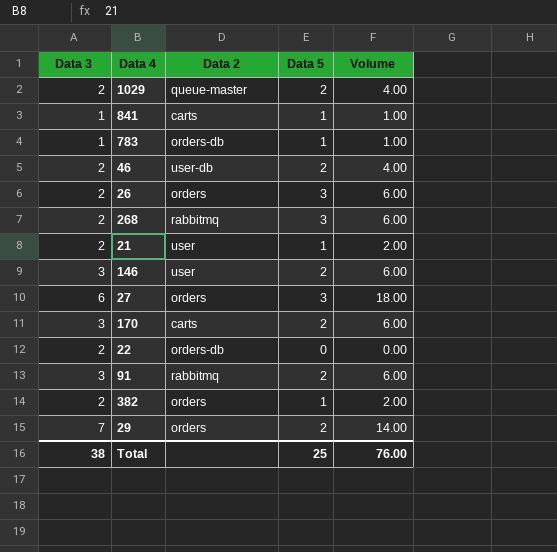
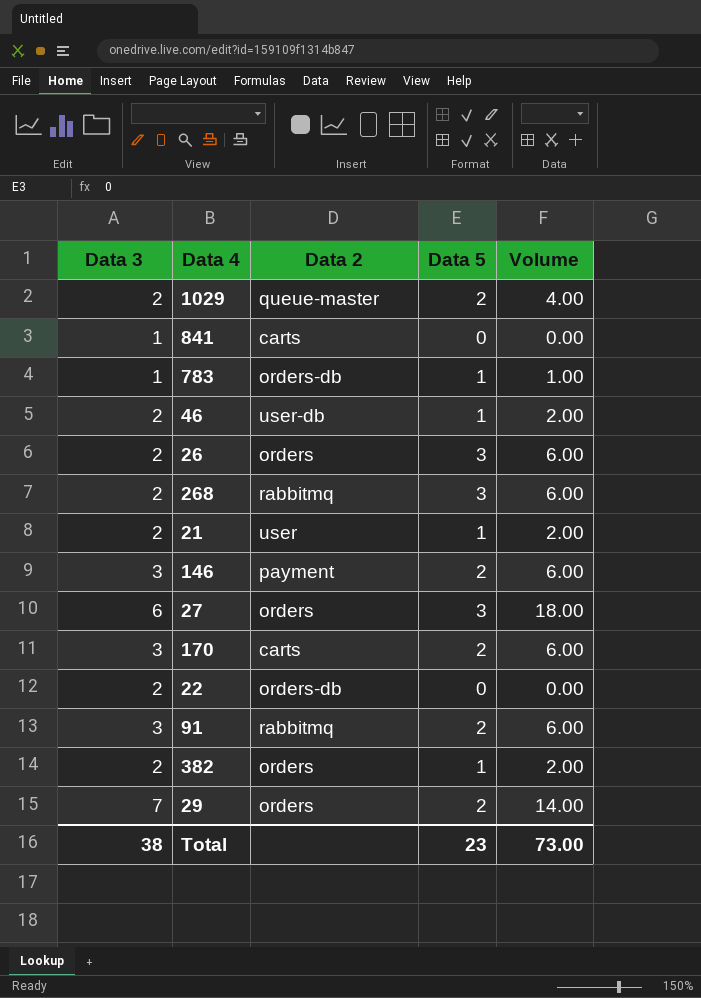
841 | Data 5: 1 -> 0
841 | Volume: 1.00 -> 0.00
46 | Data 5: 2 -> 1
46 | Volume: 4.00 -> 2.00
146 | Data 2: user -> payment
Total | Data 5: 25 -> 23
Total | Volume: 76.00 -> 73.00

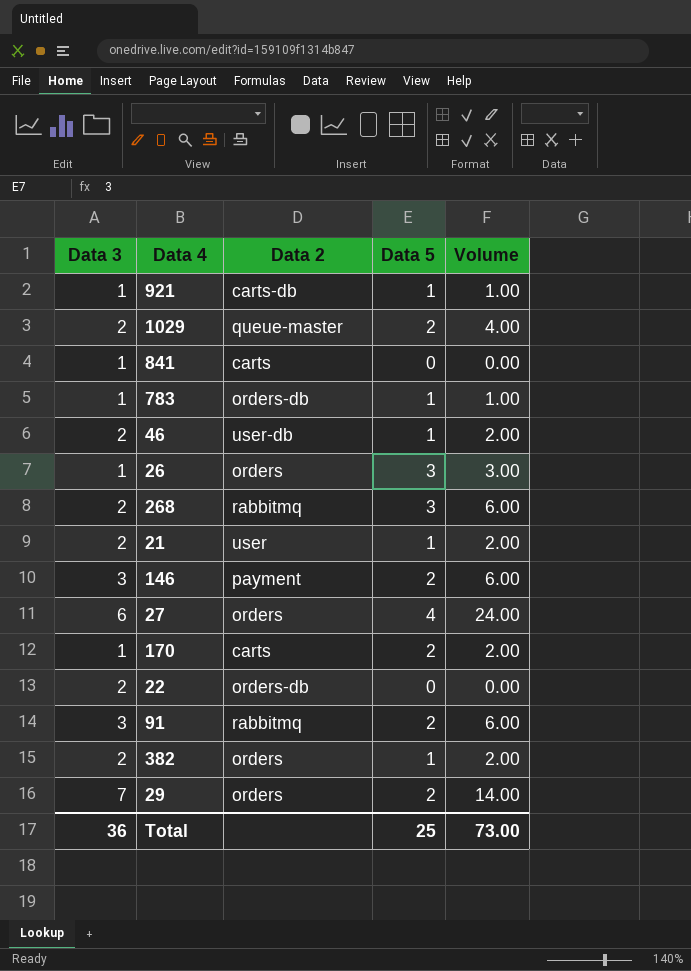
row 921: none -> 1 | carts-db | 1 | 1.00
26 | Data 3: 2 -> 1
26 | Volume: 6.00 -> 3.00
27 | Data 5: 3 -> 4
27 | Volume: 18.00 -> 24.00
170 | Data 3: 3 -> 1
170 | Volume: 6.00 -> 2.00
Total | Data 3: 38 -> 36
Total | Data 5: 23 -> 25

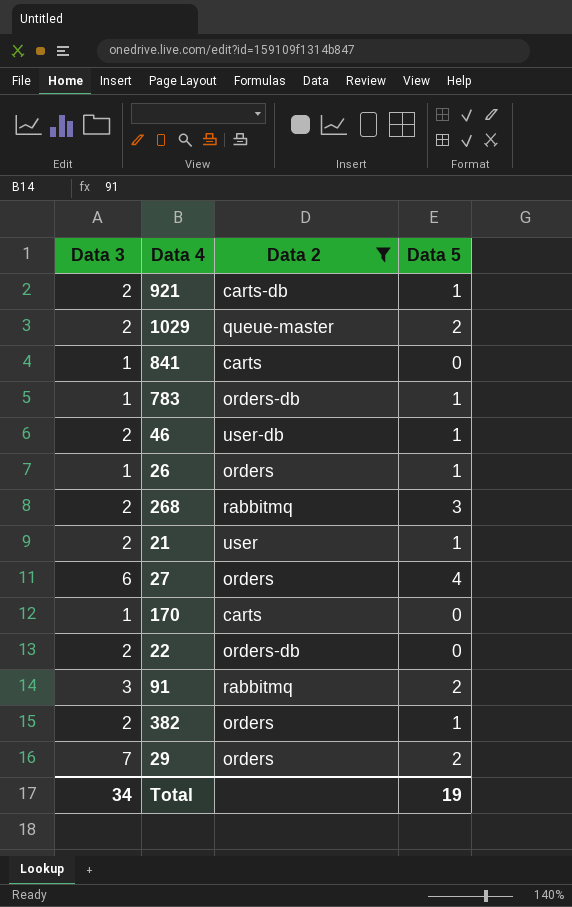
filter: none -> Data 2 != payment
column Volume | formula: [Data 3] * [Data 5] -> none
921 | Data 3: 1 -> 2
26 | Data 5: 3 -> 1
170 | Data 5: 2 -> 0
Total | Data 3: 36 -> 34
Total | Data 5: 25 -> 19

